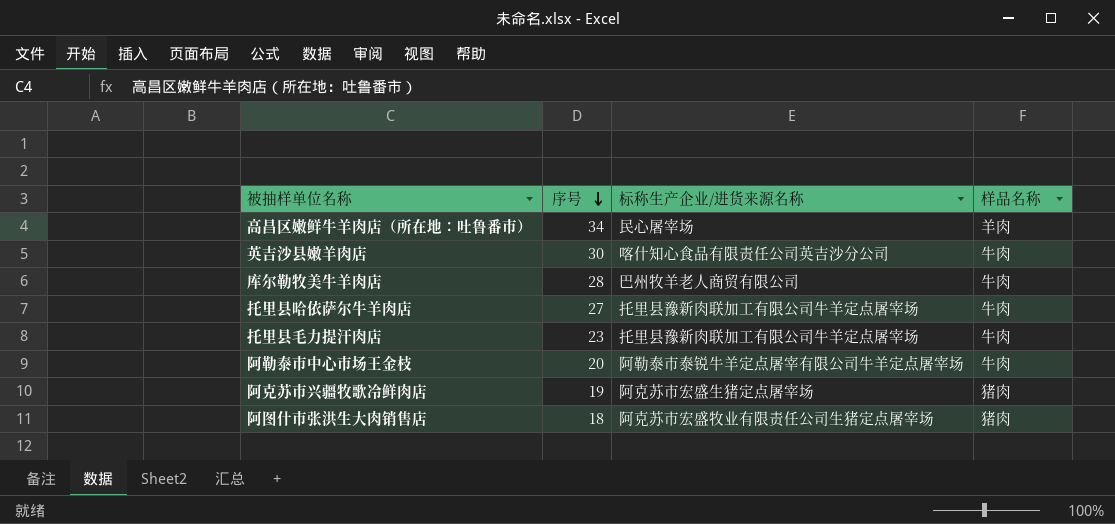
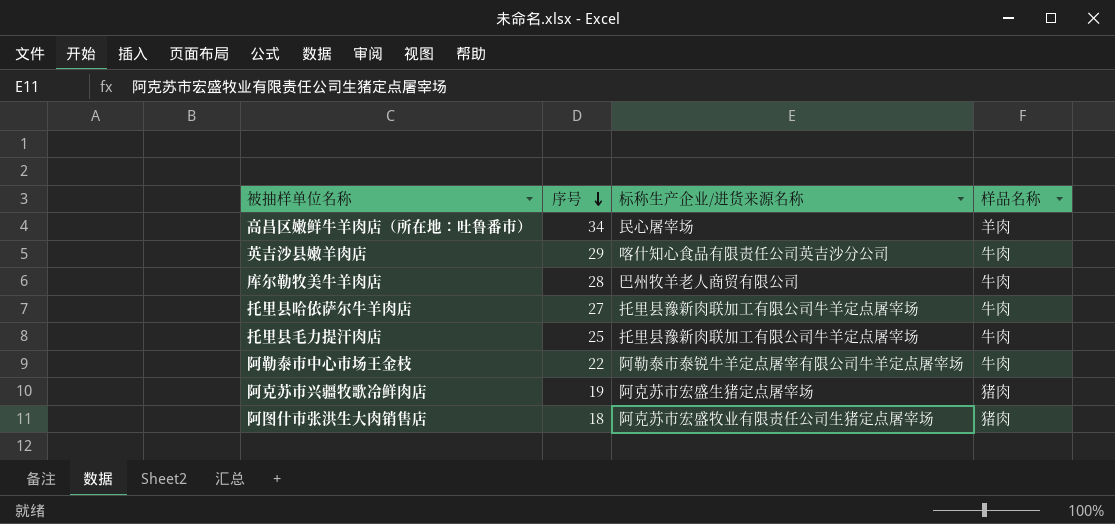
英吉沙县嫩羊肉店 | 序号: 30 -> 29
托里县毛力提汗肉店 | 序号: 23 -> 25
阿勒泰市中心市场王金枝 | 序号: 20 -> 22

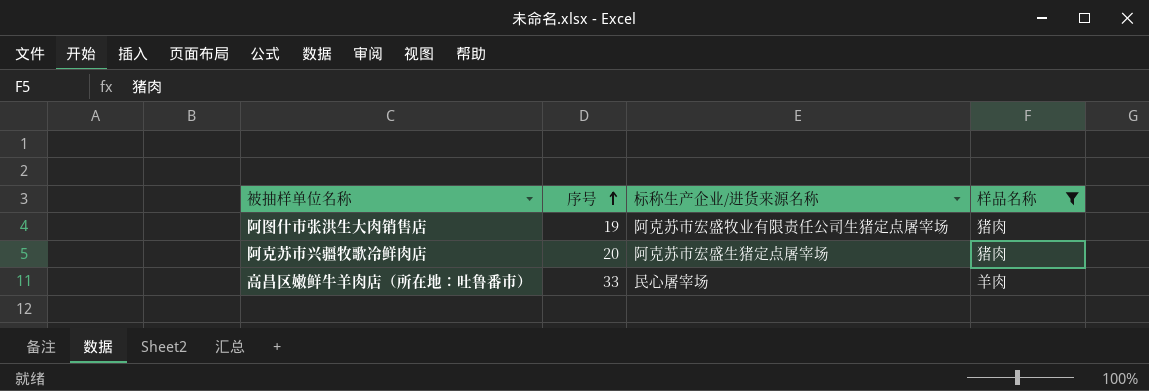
filter: none -> 样品名称 != 牛肉
row order: 序号 descending -> 序号 ascending
阿图什市张洪生大肉销售店 | 序号: 18 -> 19
阿克苏市兴疆牧歌冷鲜肉店 | 序号: 19 -> 20
高昌区嫩鲜牛羊肉店（所在地：吐鲁番市） | 序号: 34 -> 33

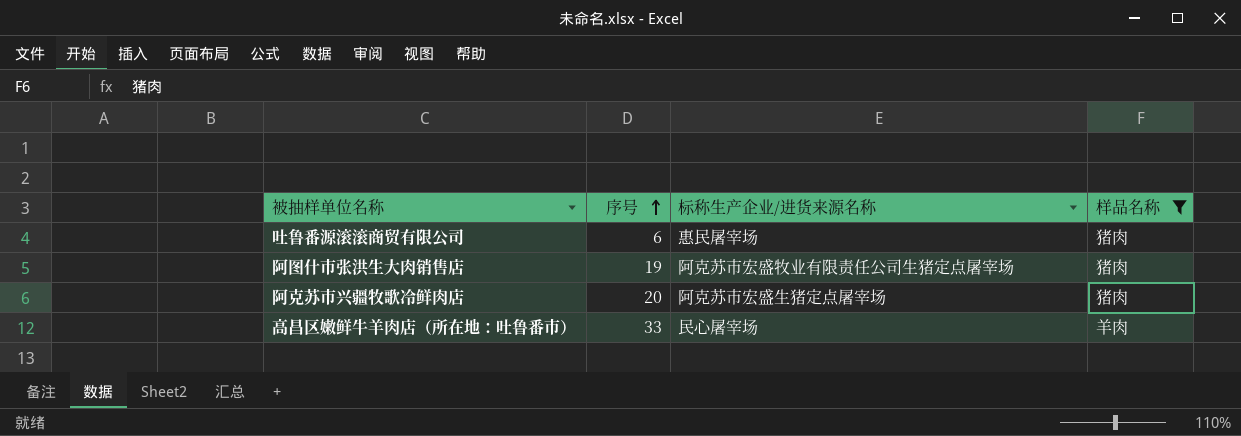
row 吐鲁番源滚滚商贸有限公司: none -> 6 | 惠民屠宰场 | 猪肉

